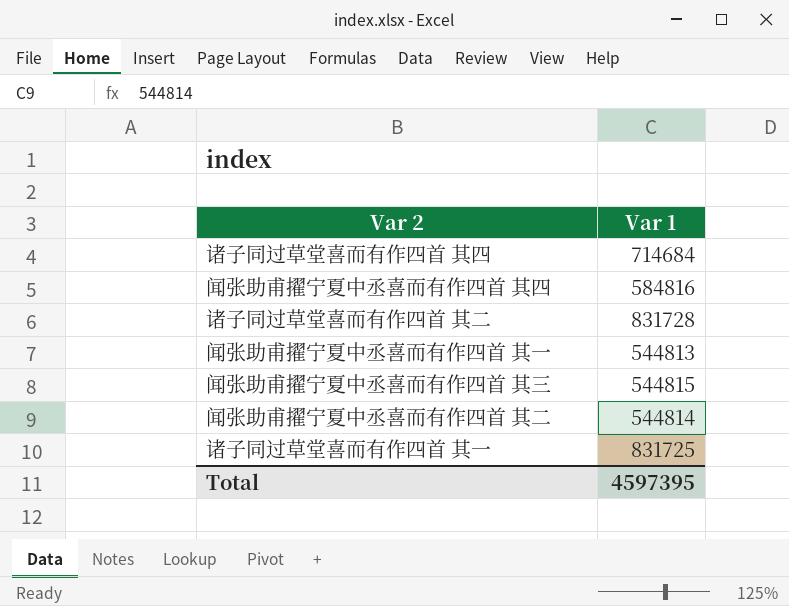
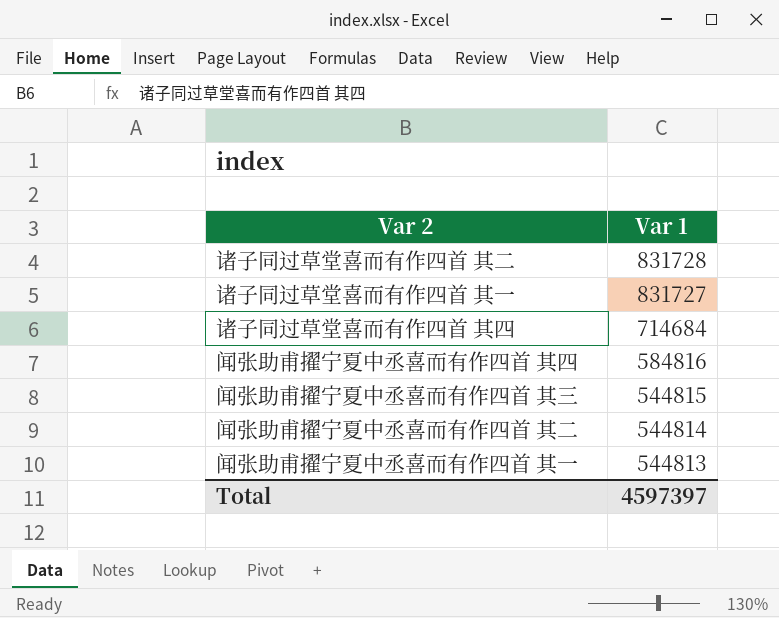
row order: none -> Var 1 descending
诸子同过草堂喜而有作四首 其一 | Var 1: 831725 -> 831727
Total | Var 1: 4597395 -> 4597397

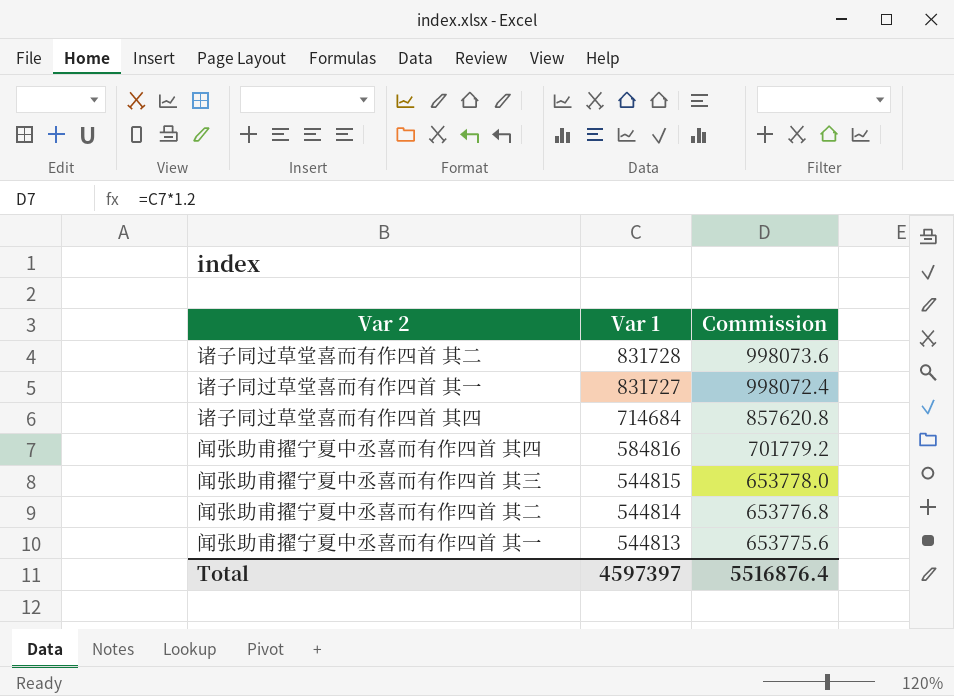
column Commission | formula: none -> [Var 1] * 1.2

